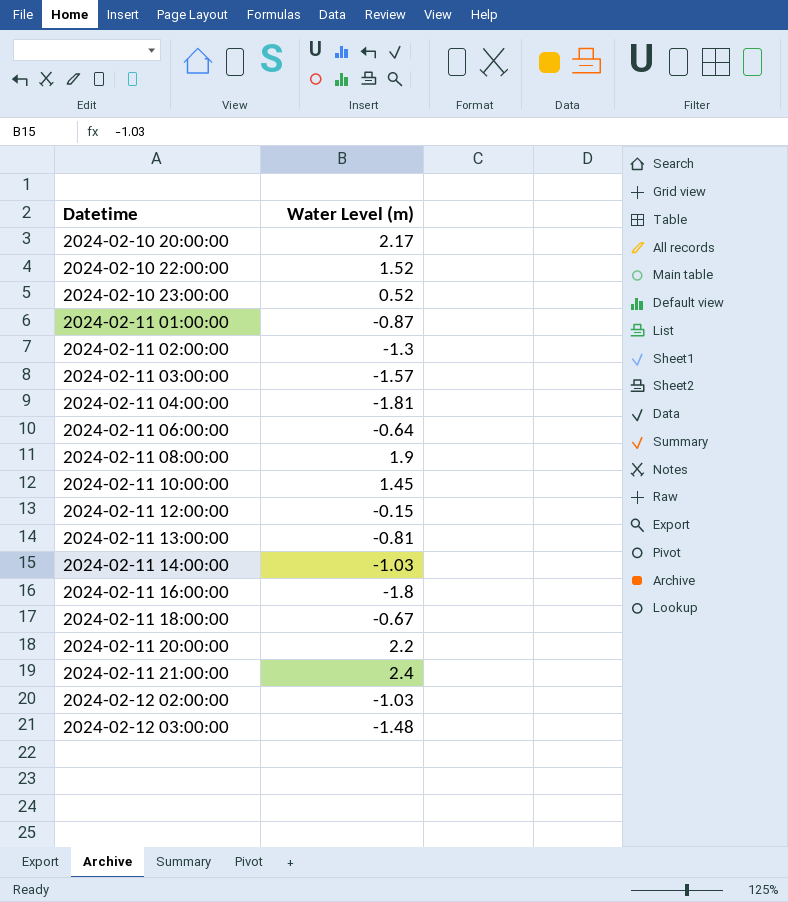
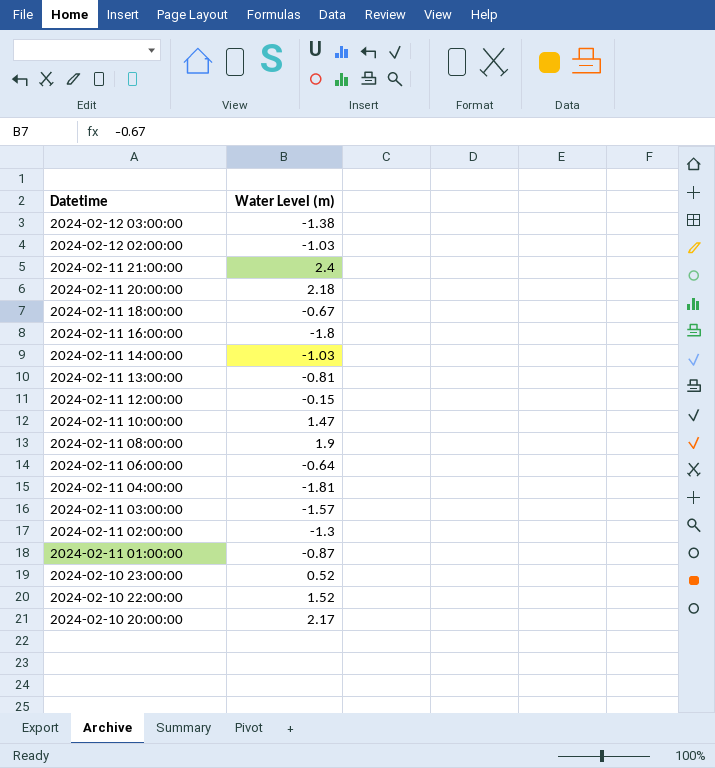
row order: Datetime ascending -> Datetime descending
2024-02-12 03:00:00 | Water Level (m): -1.48 -> -1.38
2024-02-11 20:00:00 | Water Level (m): 2.2 -> 2.18
2024-02-11 10:00:00 | Water Level (m): 1.45 -> 1.47

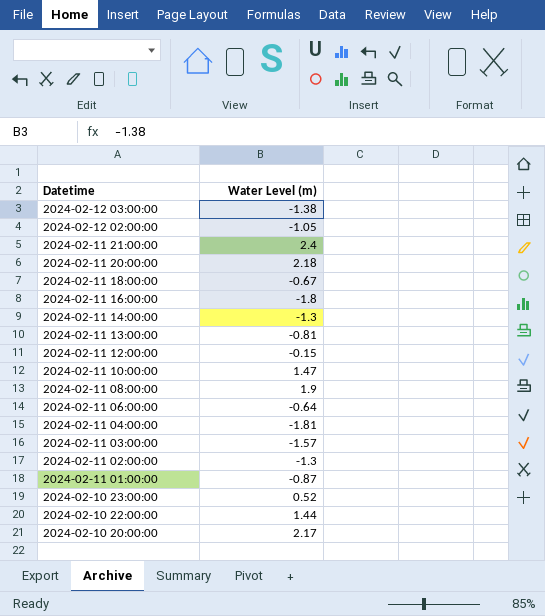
2024-02-12 02:00:00 | Water Level (m): -1.03 -> -1.05
2024-02-11 14:00:00 | Water Level (m): -1.03 -> -1.3
2024-02-10 22:00:00 | Water Level (m): 1.52 -> 1.44

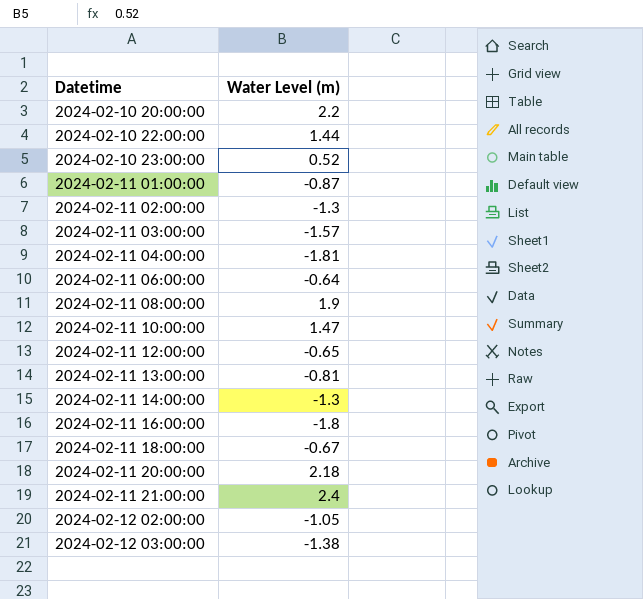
row order: Datetime descending -> Datetime ascending
2024-02-10 20:00:00 | Water Level (m): 2.17 -> 2.2
2024-02-11 12:00:00 | Water Level (m): -0.15 -> -0.65

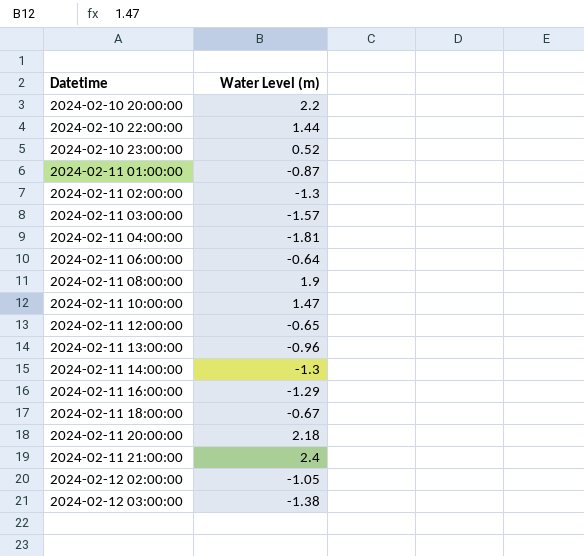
2024-02-11 13:00:00 | Water Level (m): -0.81 -> -0.96
2024-02-11 16:00:00 | Water Level (m): -1.8 -> -1.29

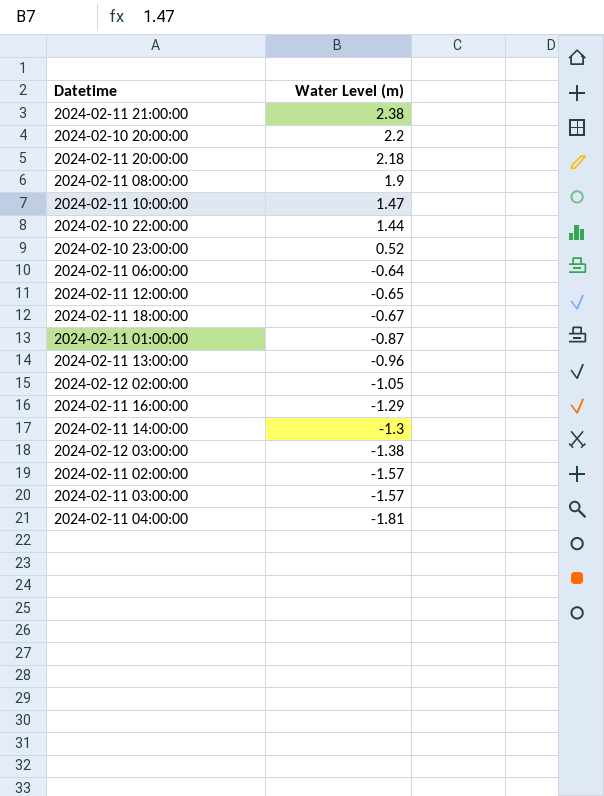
row order: Datetime ascending -> Water Level (m) descending
2024-02-11 21:00:00 | Water Level (m): 2.4 -> 2.38
2024-02-11 02:00:00 | Water Level (m): -1.3 -> -1.57

